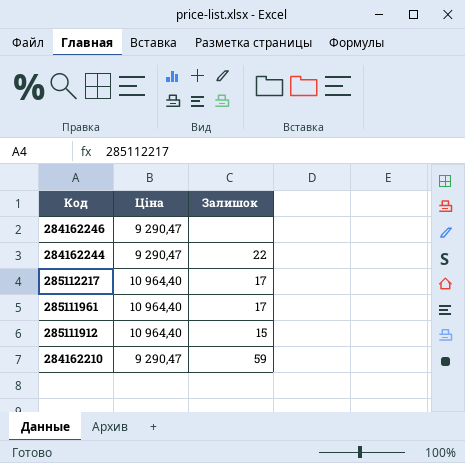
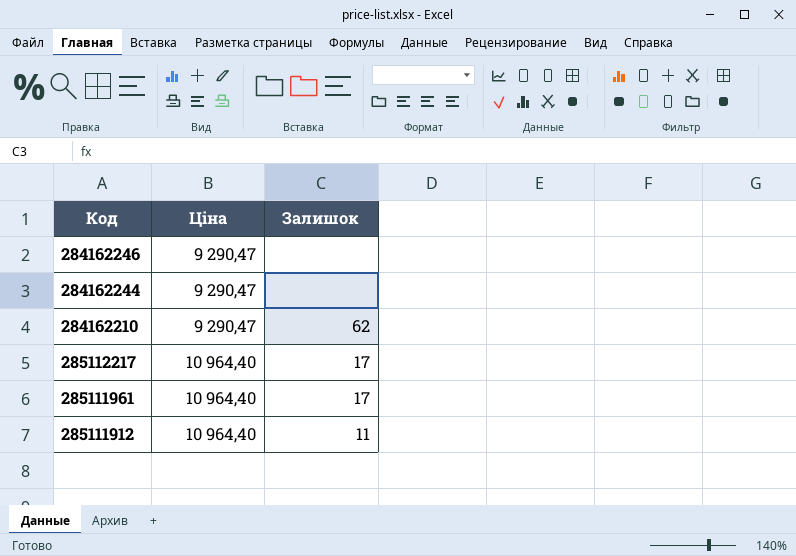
row order: none -> Ціна ascending
284162244 | Залишок: 22 -> none
284162210 | Залишок: 59 -> 62
285111912 | Залишок: 15 -> 11

